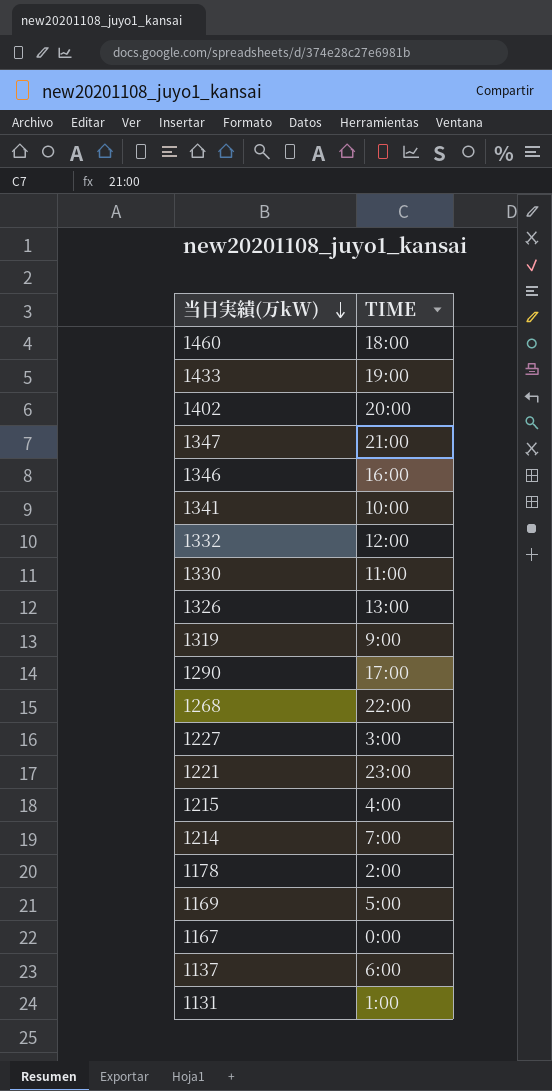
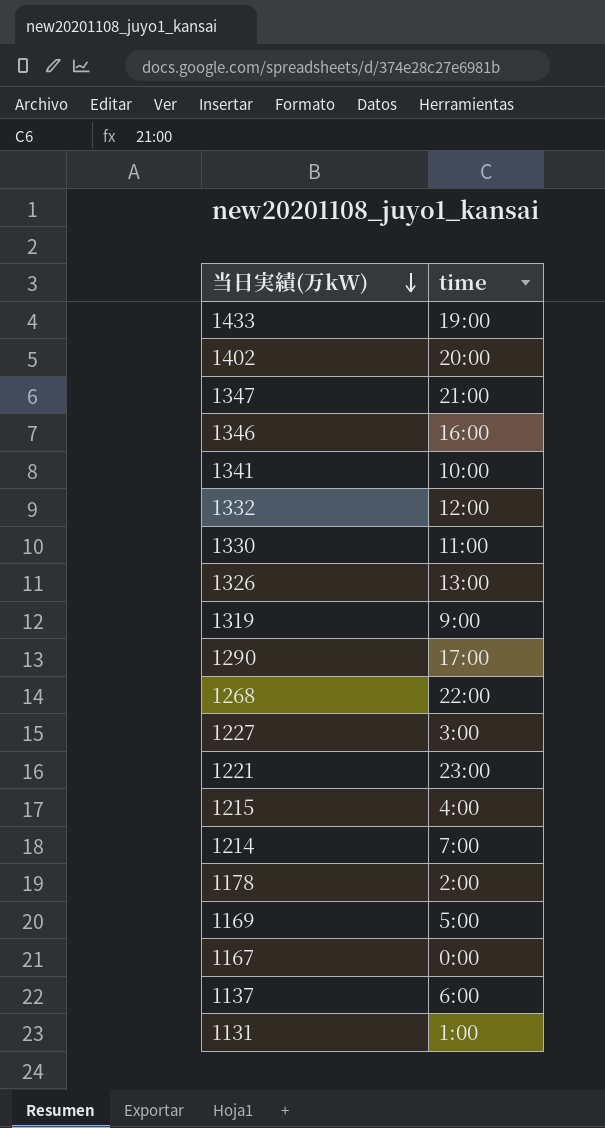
column name: TIME -> time
row 1460: 18:00 -> none

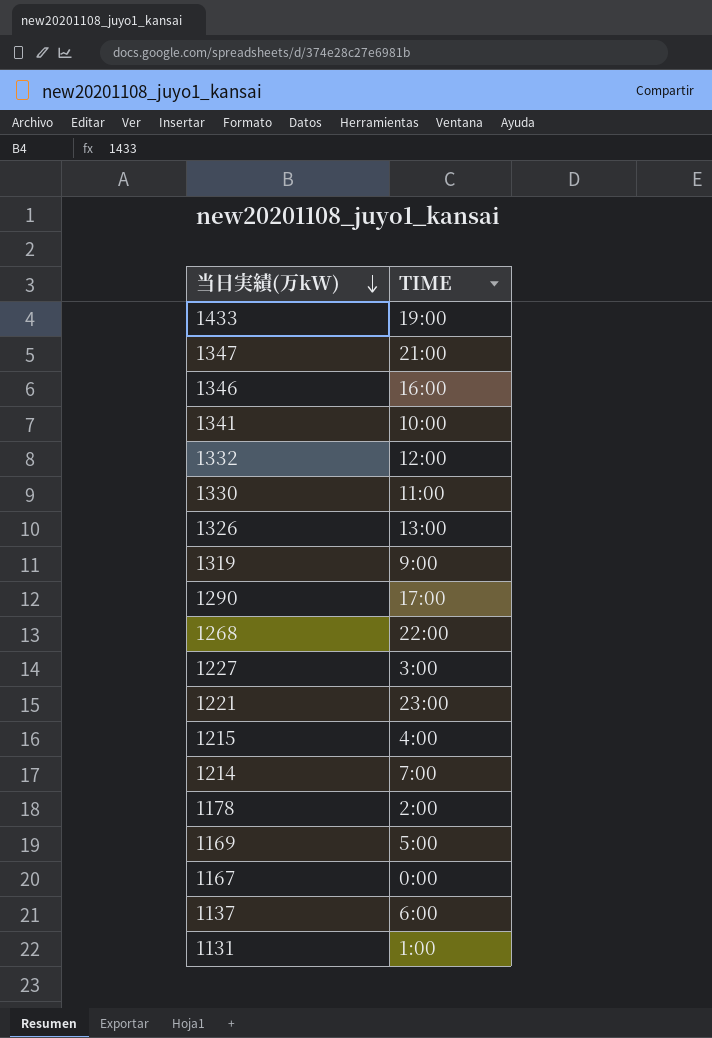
column name: time -> TIME
row 1402: 20:00 -> none

